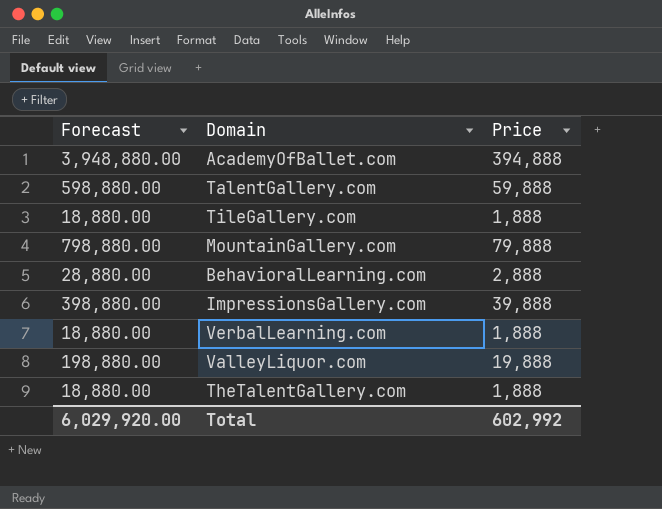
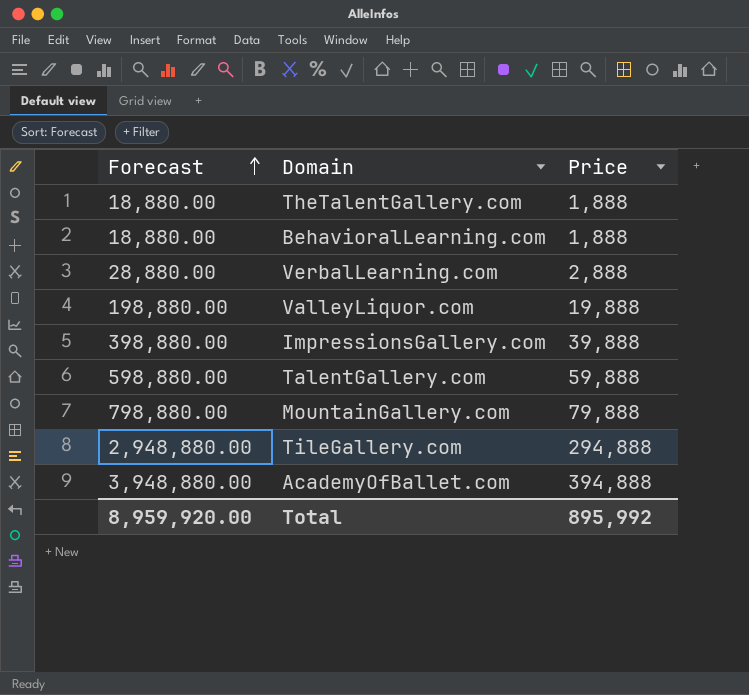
row order: none -> Forecast ascending
BehavioralLearning.com | Forecast: 28,880.00 -> 18,880.00
BehavioralLearning.com | Price: 2,888 -> 1,888
VerbalLearning.com | Forecast: 18,880.00 -> 28,880.00
VerbalLearning.com | Price: 1,888 -> 2,888
TileGallery.com | Forecast: 18,880.00 -> 2,948,880.00
TileGallery.com | Price: 1,888 -> 294,888
Total | Forecast: 6,029,920.00 -> 8,959,920.00
Total | Price: 602,992 -> 895,992

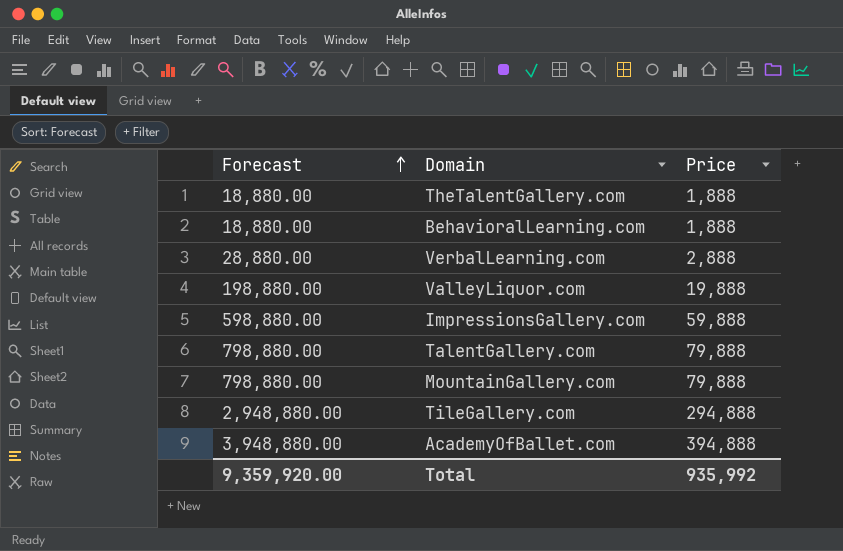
ImpressionsGallery.com | Forecast: 398,880.00 -> 598,880.00
ImpressionsGallery.com | Price: 39,888 -> 59,888
TalentGallery.com | Forecast: 598,880.00 -> 798,880.00
TalentGallery.com | Price: 59,888 -> 79,888
Total | Forecast: 8,959,920.00 -> 9,359,920.00
Total | Price: 895,992 -> 935,992

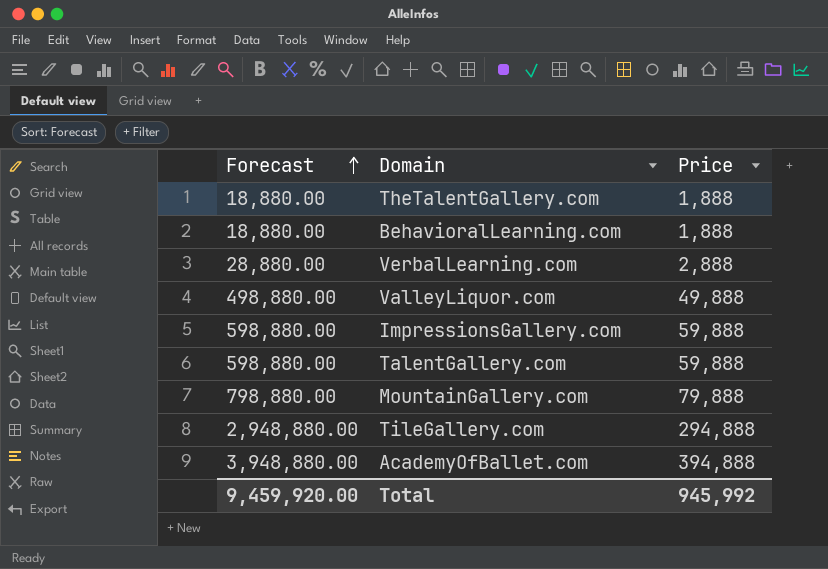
ValleyLiquor.com | Forecast: 198,880.00 -> 498,880.00
ValleyLiquor.com | Price: 19,888 -> 49,888
TalentGallery.com | Forecast: 798,880.00 -> 598,880.00
TalentGallery.com | Price: 79,888 -> 59,888
Total | Forecast: 9,359,920.00 -> 9,459,920.00
Total | Price: 935,992 -> 945,992

